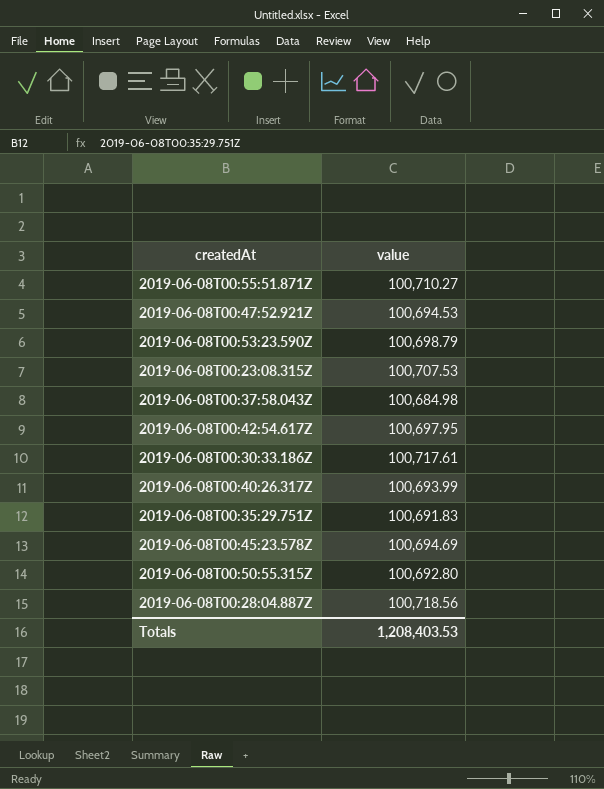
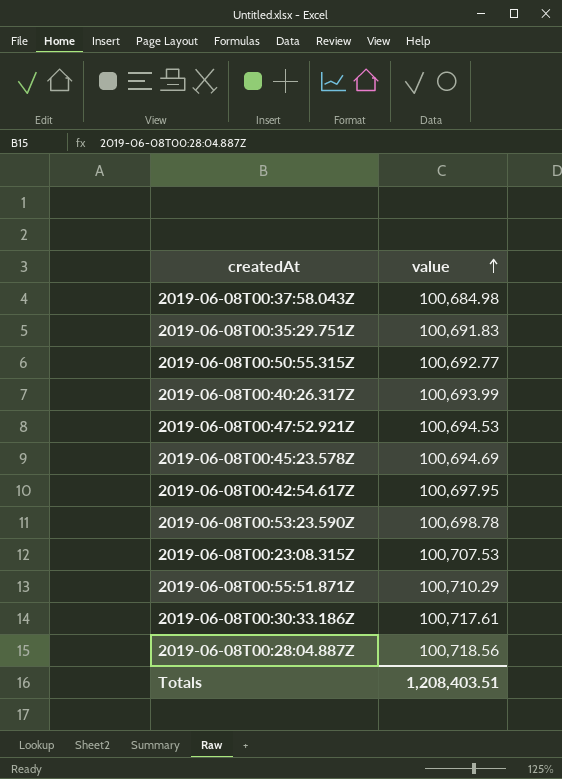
row order: none -> value ascending
2019-06-08T00:50:55.315Z | value: 100,692.80 -> 100,692.77
2019-06-08T00:53:23.590Z | value: 100,698.79 -> 100,698.78
2019-06-08T00:55:51.871Z | value: 100,710.27 -> 100,710.29
Totals | value: 1,208,403.53 -> 1,208,403.51

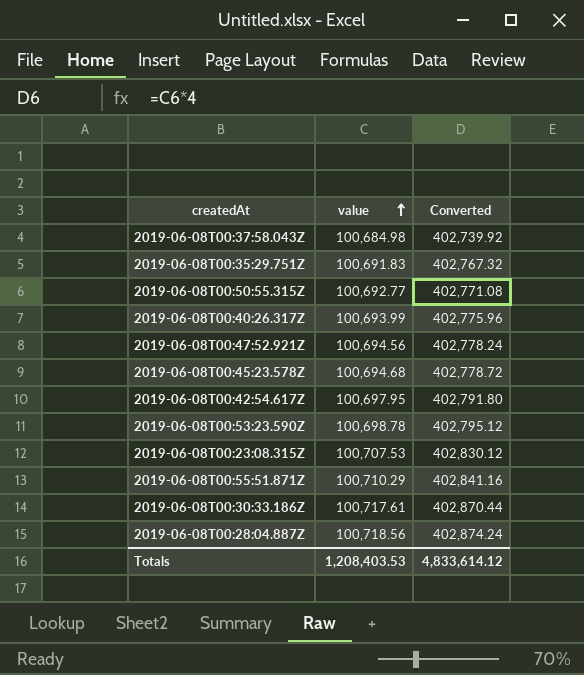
column Converted | formula: none -> [value] * 4
2019-06-08T00:47:52.921Z | value: 100,694.53 -> 100,694.56
2019-06-08T00:45:23.578Z | value: 100,694.69 -> 100,694.68
Totals | value: 1,208,403.51 -> 1,208,403.53

